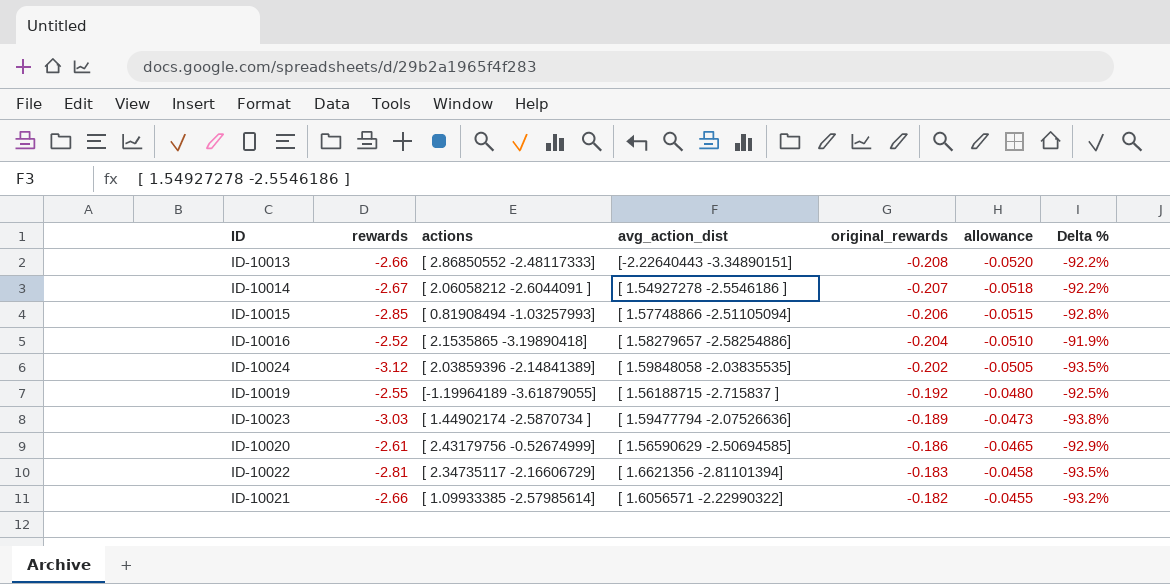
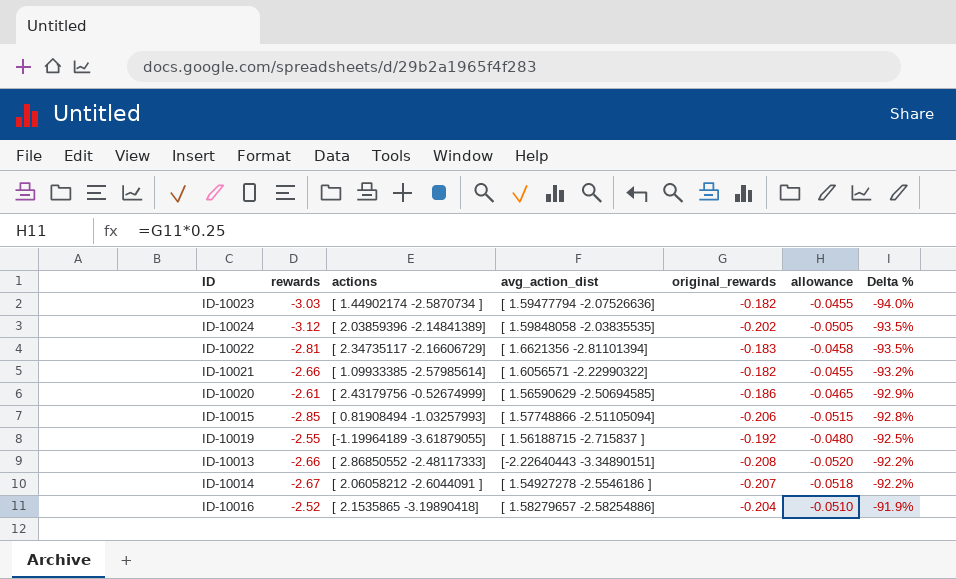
row order: original_rewards ascending -> Delta % ascending
ID-10023 | original_rewards: -0.189 -> -0.182
ID-10023 | allowance: -0.0473 -> -0.0455
ID-10023 | Delta %: -93.8% -> -94.0%

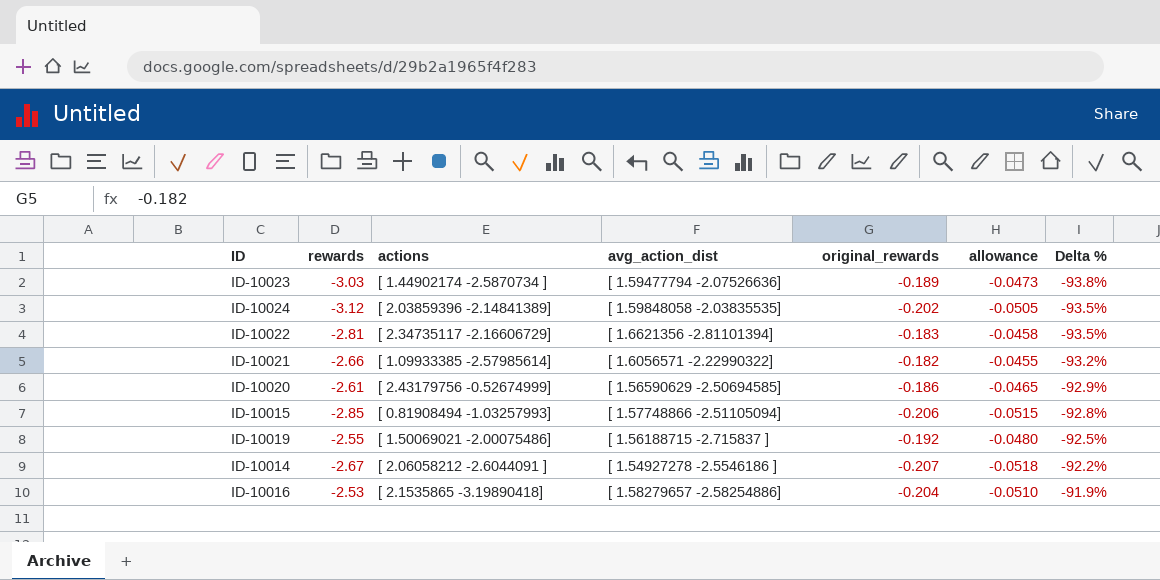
row ID-10013: -2.66 | [ 2.86850552 -2.48117333] | [-2.22640443 -3.34890151] | -0.208 | -0.0520 | -92.2% -> none
ID-10023 | original_rewards: -0.182 -> -0.189
ID-10023 | allowance: -0.0455 -> -0.0473
ID-10023 | Delta %: -94.0% -> -93.8%
ID-10019 | actions: [-1.19964189 -3.61879055] -> [ 1.50069021 -2.00075486]
ID-10016 | rewards: -2.52 -> -2.53

